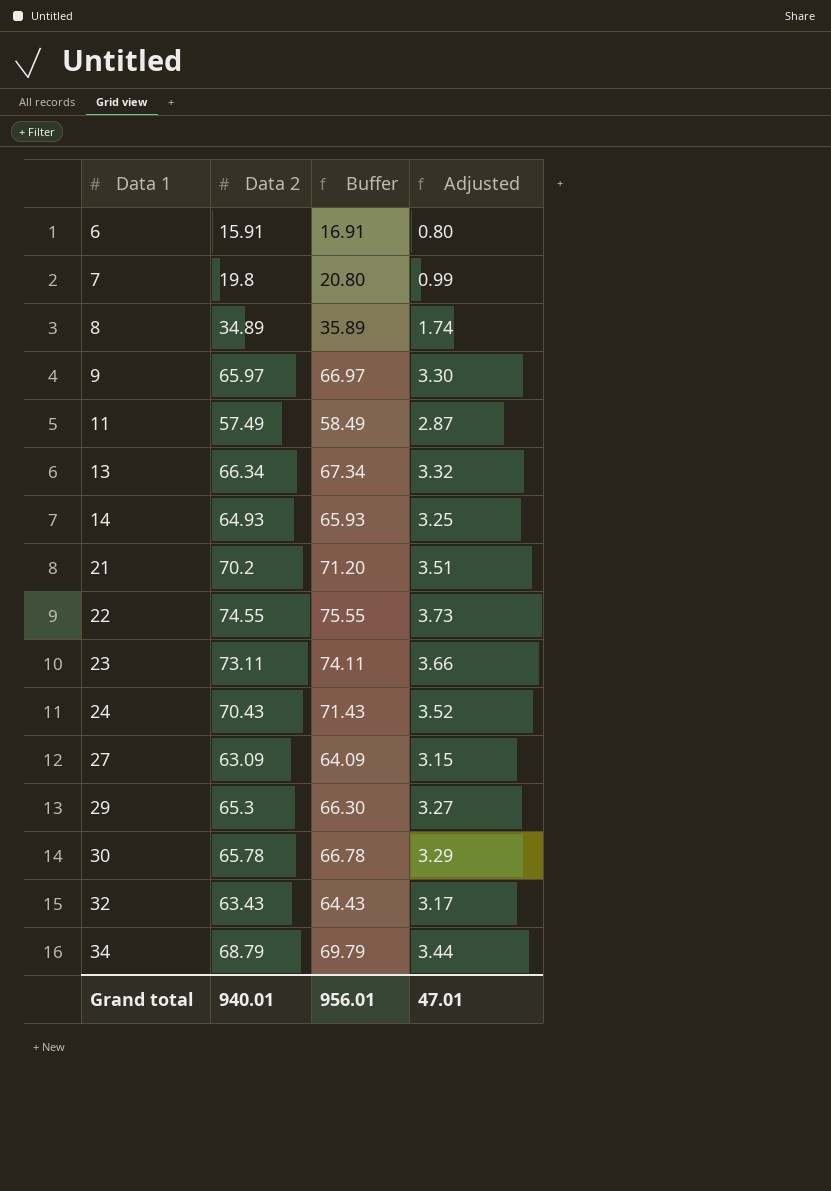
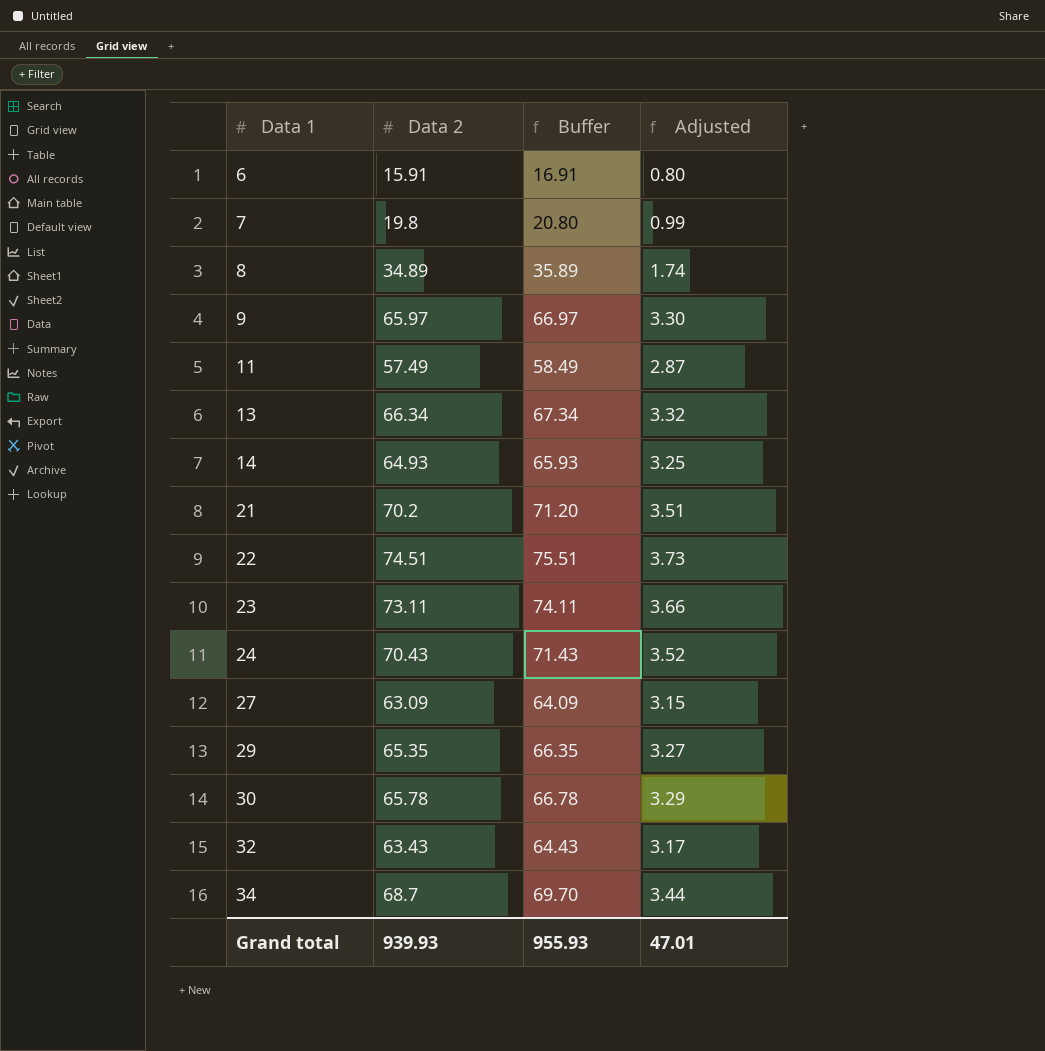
22 | Data 2: 74.55 -> 74.51
22 | Buffer: 75.55 -> 75.51
29 | Data 2: 65.3 -> 65.35
29 | Buffer: 66.30 -> 66.35
34 | Data 2: 68.79 -> 68.7
34 | Buffer: 69.79 -> 69.70
Grand total | Data 2: 940.01 -> 939.93
Grand total | Buffer: 956.01 -> 955.93

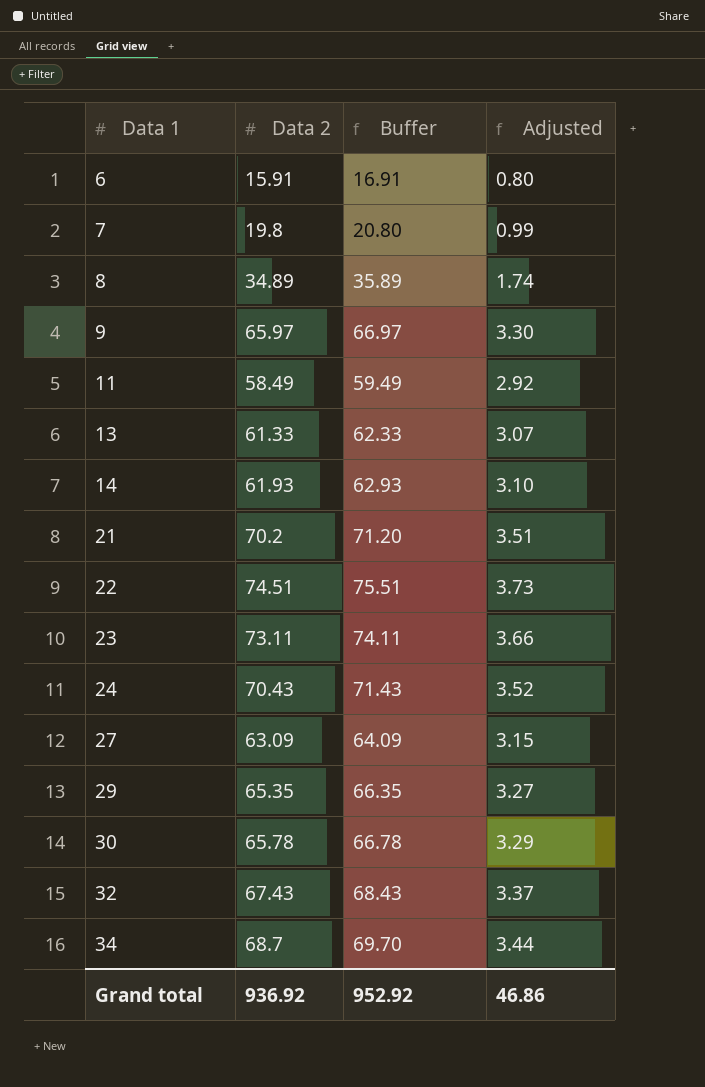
11 | Data 2: 57.49 -> 58.49
11 | Buffer: 58.49 -> 59.49
11 | Adjusted: 2.87 -> 2.92
13 | Data 2: 66.34 -> 61.33
13 | Buffer: 67.34 -> 62.33
13 | Adjusted: 3.32 -> 3.07
14 | Data 2: 64.93 -> 61.93
14 | Buffer: 65.93 -> 62.93
14 | Adjusted: 3.25 -> 3.10
32 | Data 2: 63.43 -> 67.43
32 | Buffer: 64.43 -> 68.43
32 | Adjusted: 3.17 -> 3.37
Grand total | Data 2: 939.93 -> 936.92
Grand total | Buffer: 955.93 -> 952.92
Grand total | Adjusted: 47.01 -> 46.86

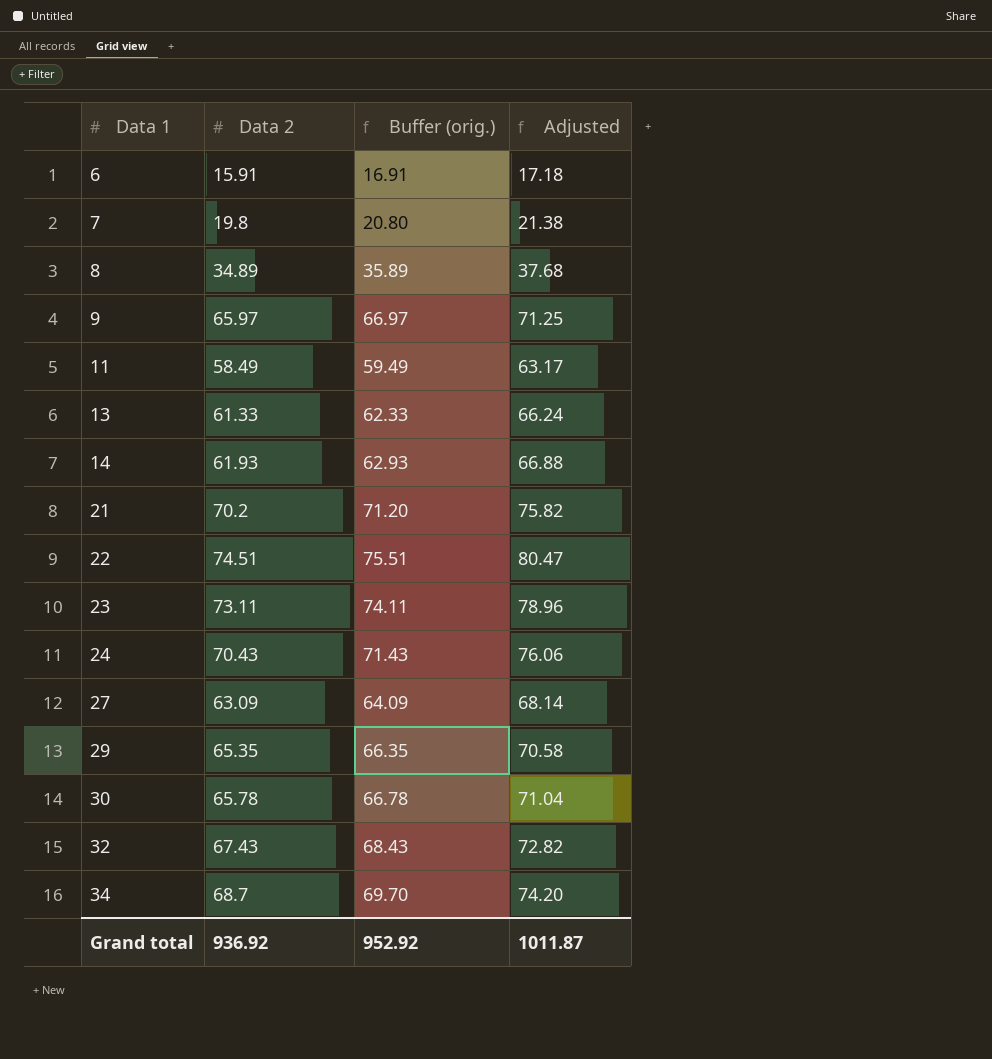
column name: Buffer -> Buffer (orig.)
column Adjusted | formula: [Data 2] * 0.05 -> [Data 2] * 1.08
Grand total | Adjusted: 46.86 -> 1011.87

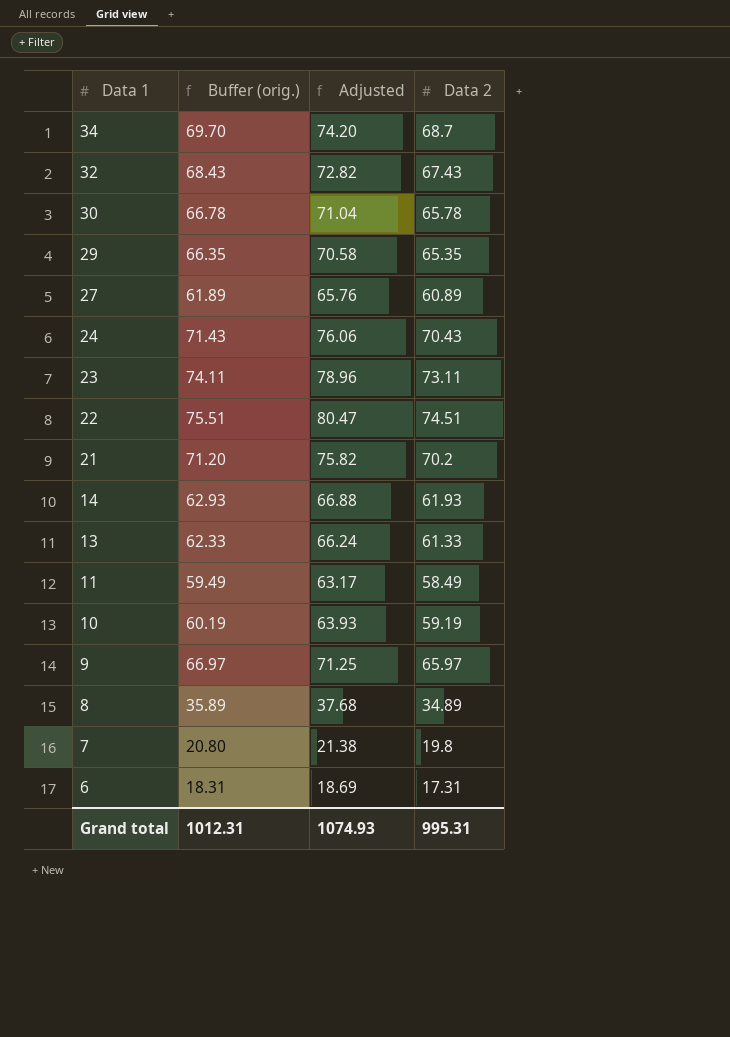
row order: Data 1 ascending -> Data 1 descending
column Data 2 | position: 2 -> 4
27 | Buffer (orig.): 64.09 -> 61.89
27 | Adjusted: 68.14 -> 65.76
27 | Data 2: 63.09 -> 60.89
row 10: none -> 60.19 | 63.93 | 59.19
6 | Buffer (orig.): 16.91 -> 18.31
6 | Adjusted: 17.18 -> 18.69
6 | Data 2: 15.91 -> 17.31
Grand total | Buffer (orig.): 952.92 -> 1012.31
Grand total | Adjusted: 1011.87 -> 1074.93
Grand total | Data 2: 936.92 -> 995.31

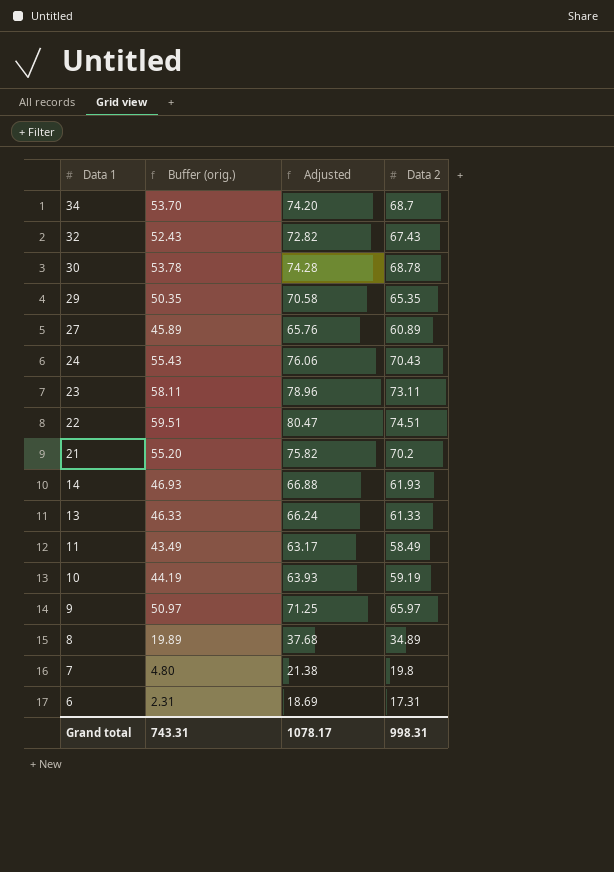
column Buffer (orig.) | formula: [Data 2] + 1 -> [Data 2] - 15
30 | Adjusted: 71.04 -> 74.28
30 | Data 2: 65.78 -> 68.78
Grand total | Buffer (orig.): 1012.31 -> 743.31
Grand total | Adjusted: 1074.93 -> 1078.17
Grand total | Data 2: 995.31 -> 998.31

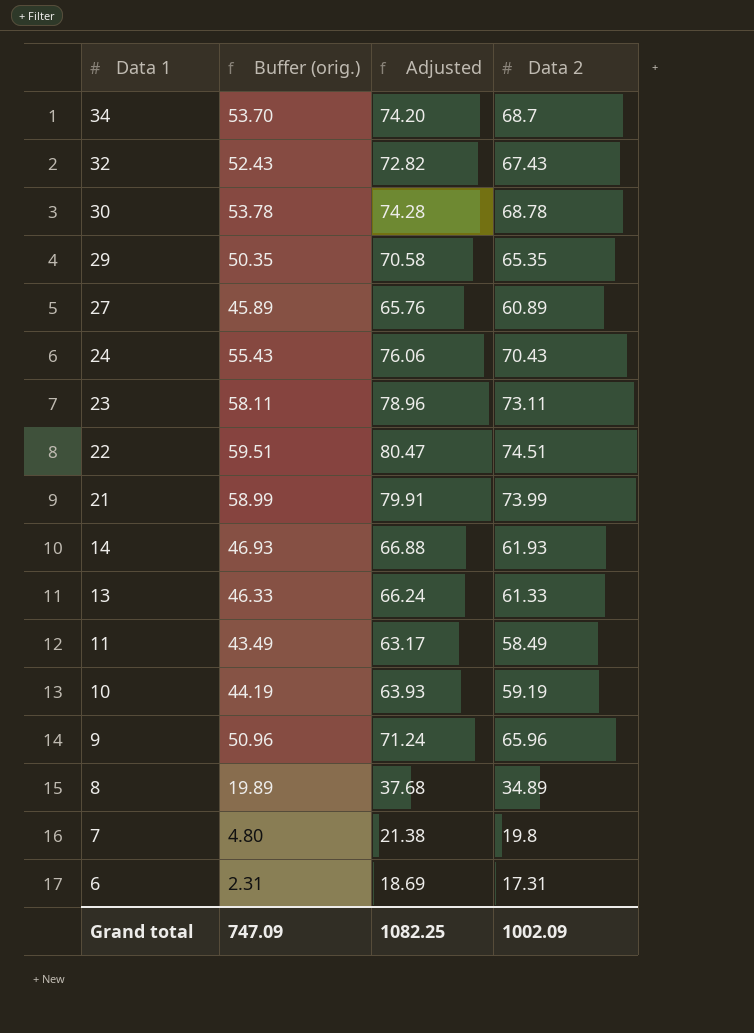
21 | Buffer (orig.): 55.20 -> 58.99
21 | Adjusted: 75.82 -> 79.91
21 | Data 2: 70.2 -> 73.99
9 | Buffer (orig.): 50.97 -> 50.96
9 | Adjusted: 71.25 -> 71.24
9 | Data 2: 65.97 -> 65.96
Grand total | Buffer (orig.): 743.31 -> 747.09
Grand total | Adjusted: 1078.17 -> 1082.25
Grand total | Data 2: 998.31 -> 1002.09

